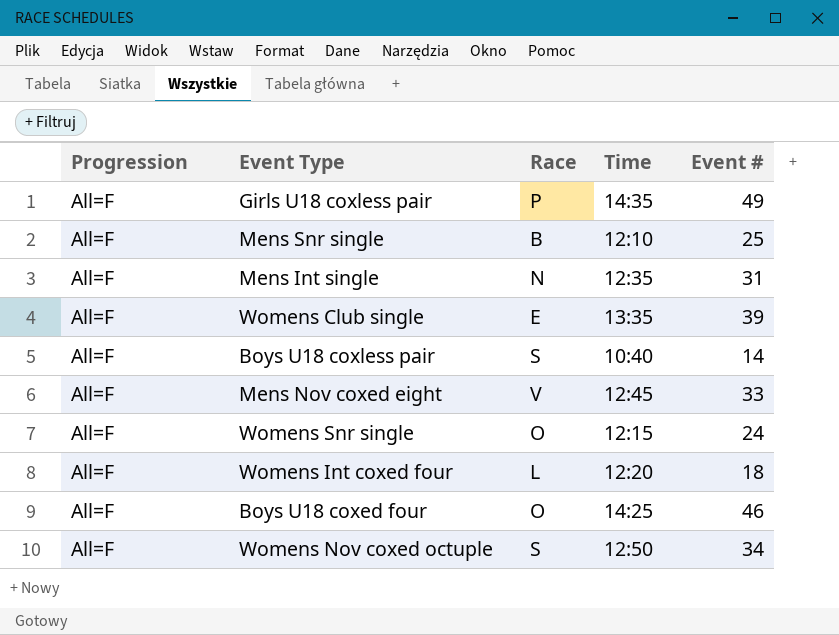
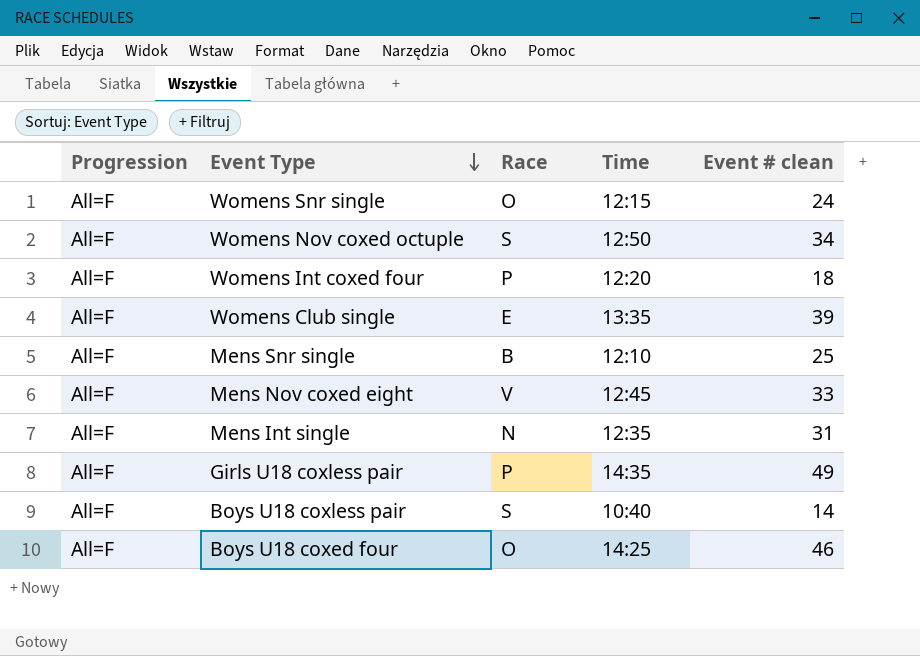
row order: none -> Event Type descending
column name: Event # -> Event # clean
Womens Int coxed four | Race: L -> P

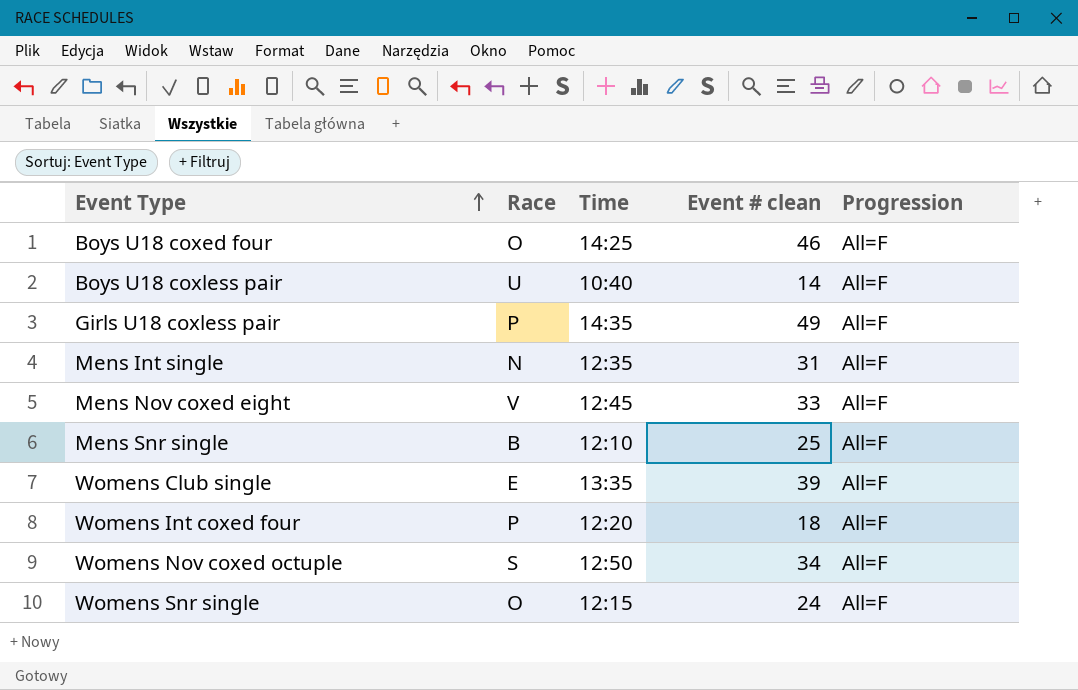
row order: Event Type descending -> Event Type ascending
column Progression | position: 1 -> 5
Boys U18 coxless pair | Race: S -> U

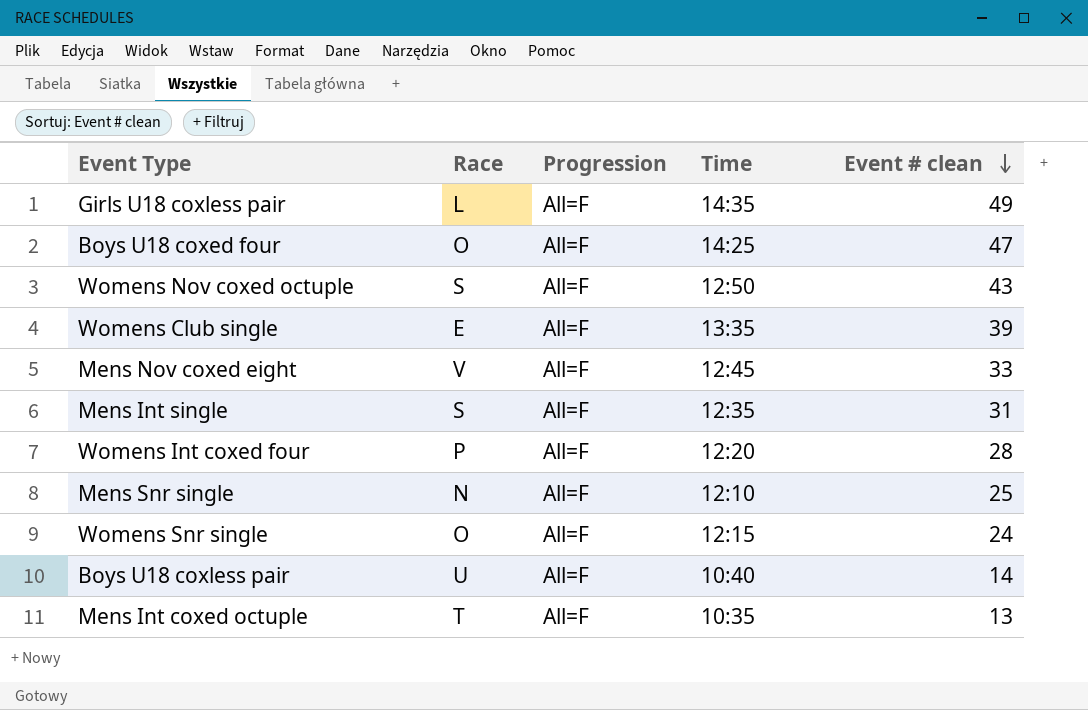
row order: Event Type ascending -> Event # clean descending
column Progression | position: 5 -> 3
Girls U18 coxless pair | Race: P -> L
Boys U18 coxed four | Event # clean: 46 -> 47
Womens Nov coxed octuple | Event # clean: 34 -> 43
Mens Int single | Race: N -> S
Womens Int coxed four | Event # clean: 18 -> 28
Mens Snr single | Race: B -> N
row Mens Int coxed octuple: none -> T | All=F | 10:35 | 13

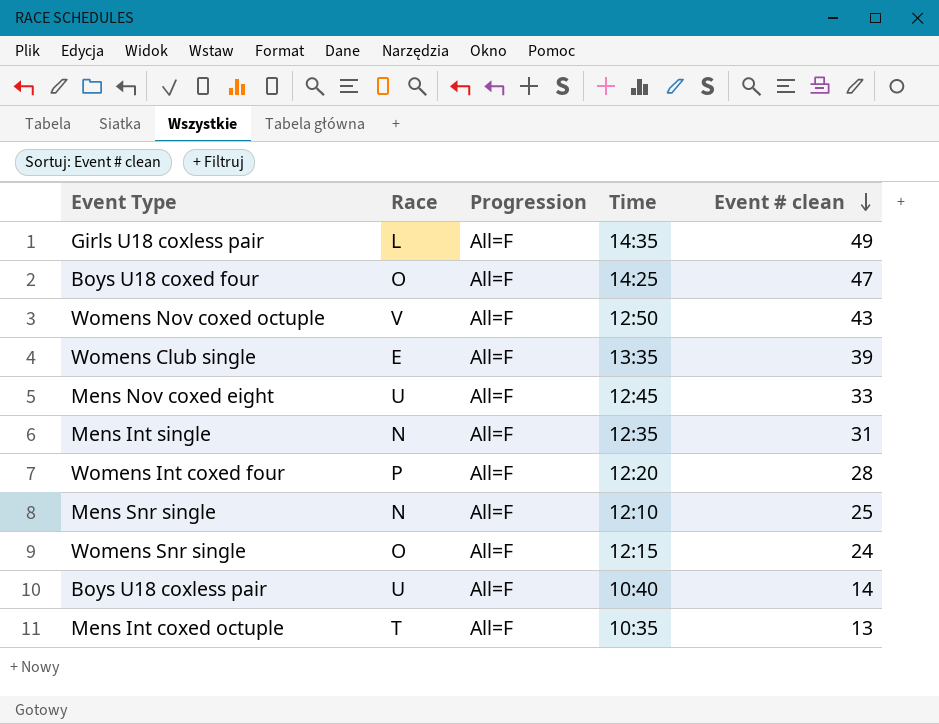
Womens Nov coxed octuple | Race: S -> V
Mens Nov coxed eight | Race: V -> U
Mens Int single | Race: S -> N

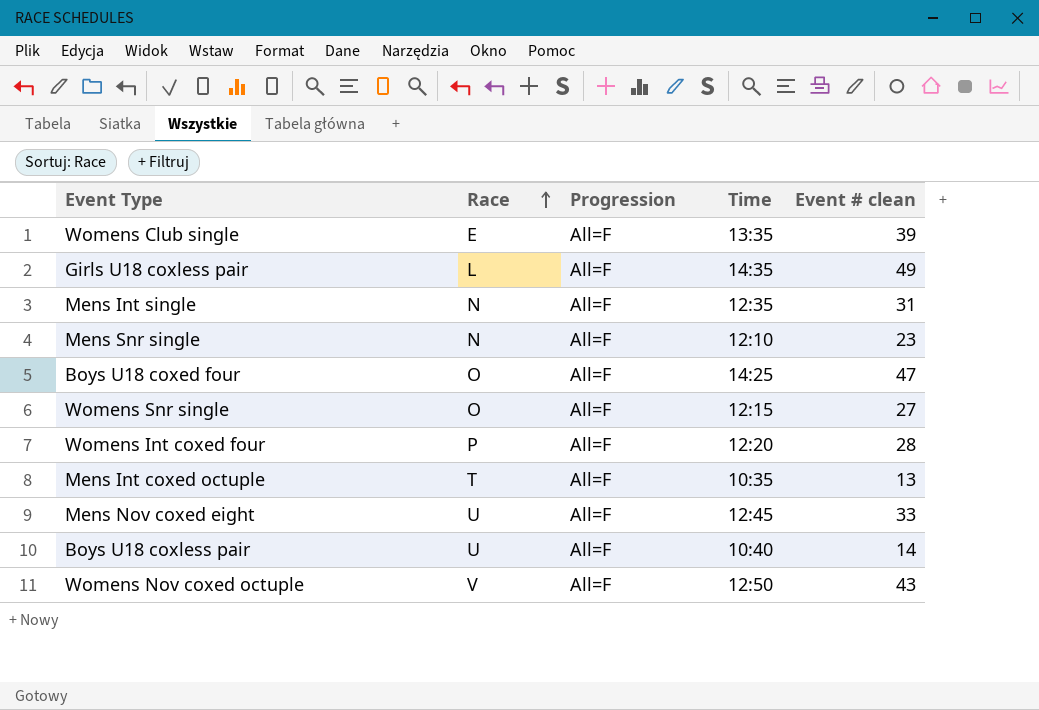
row order: Event # clean descending -> Race ascending
Mens Snr single | Event # clean: 25 -> 23
Womens Snr single | Event # clean: 24 -> 27

